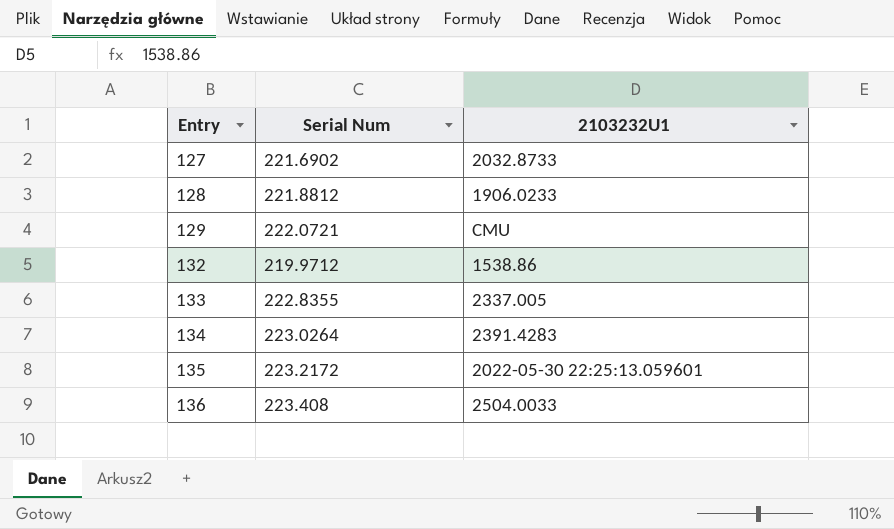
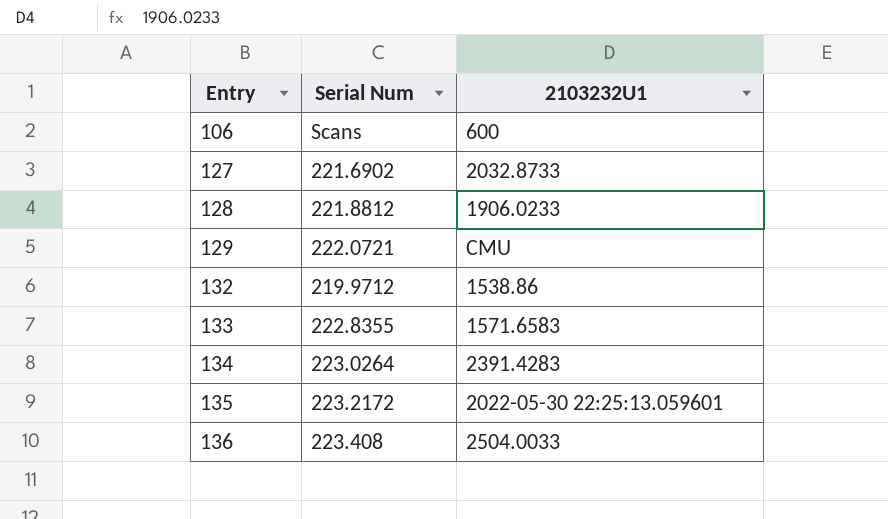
row 106: none -> Scans | 600
133 | 2103232U1: 2337.005 -> 1571.6583

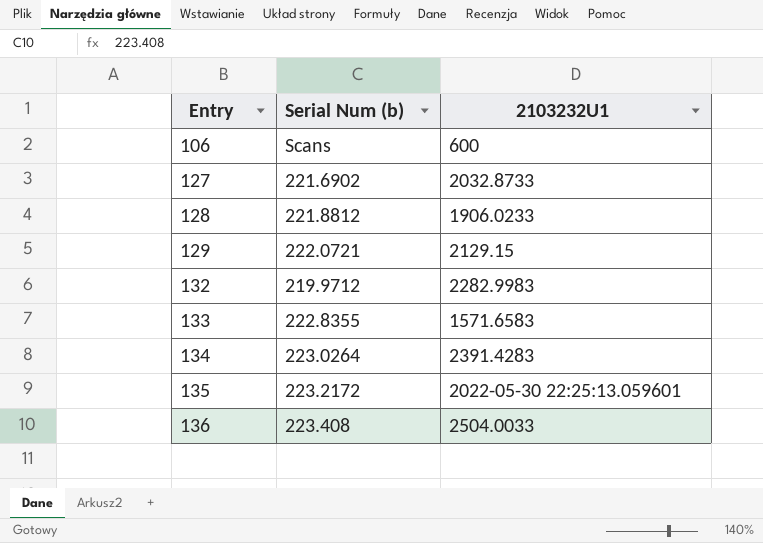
column name: Serial Num -> Serial Num (b)
129 | 2103232U1: CMU -> 2129.15
132 | 2103232U1: 1538.86 -> 2282.9983

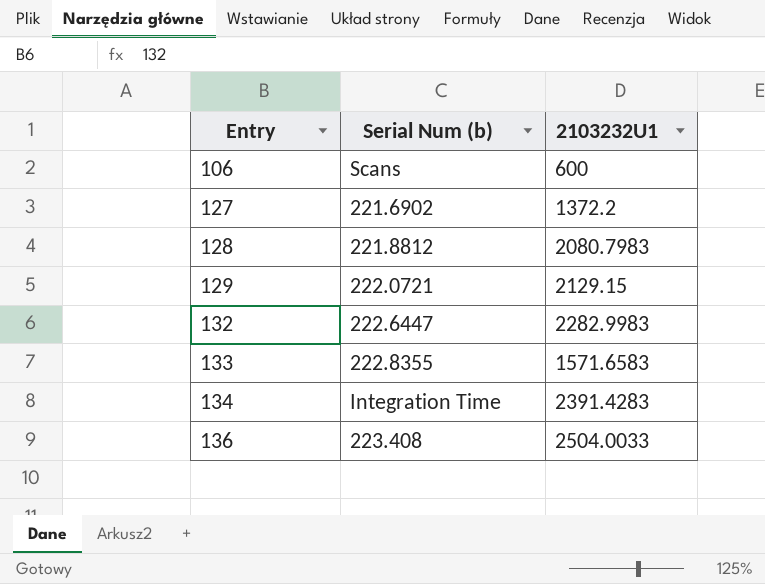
row 135: 223.2172 | 2022-05-30 22:25:13.059601 -> none
127 | 2103232U1: 2032.8733 -> 1372.2
128 | 2103232U1: 1906.0233 -> 2080.7983
132 | Serial Num (b): 219.9712 -> 222.6447
134 | Serial Num (b): 223.0264 -> Integration Time

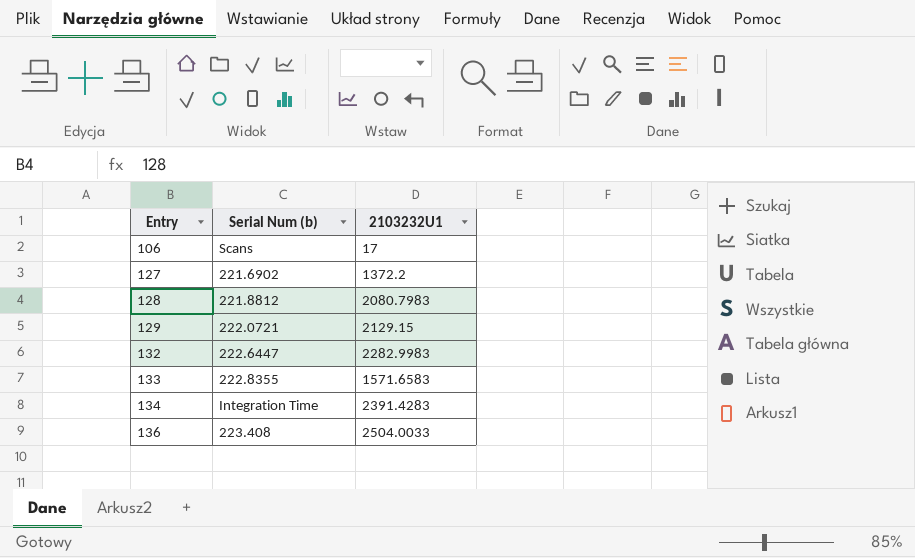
106 | 2103232U1: 600 -> 17

